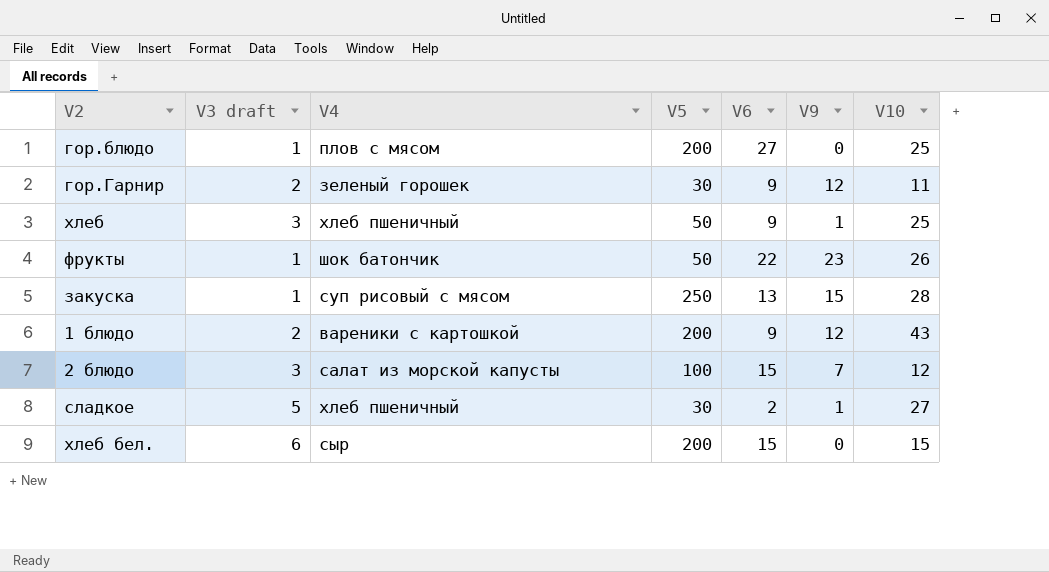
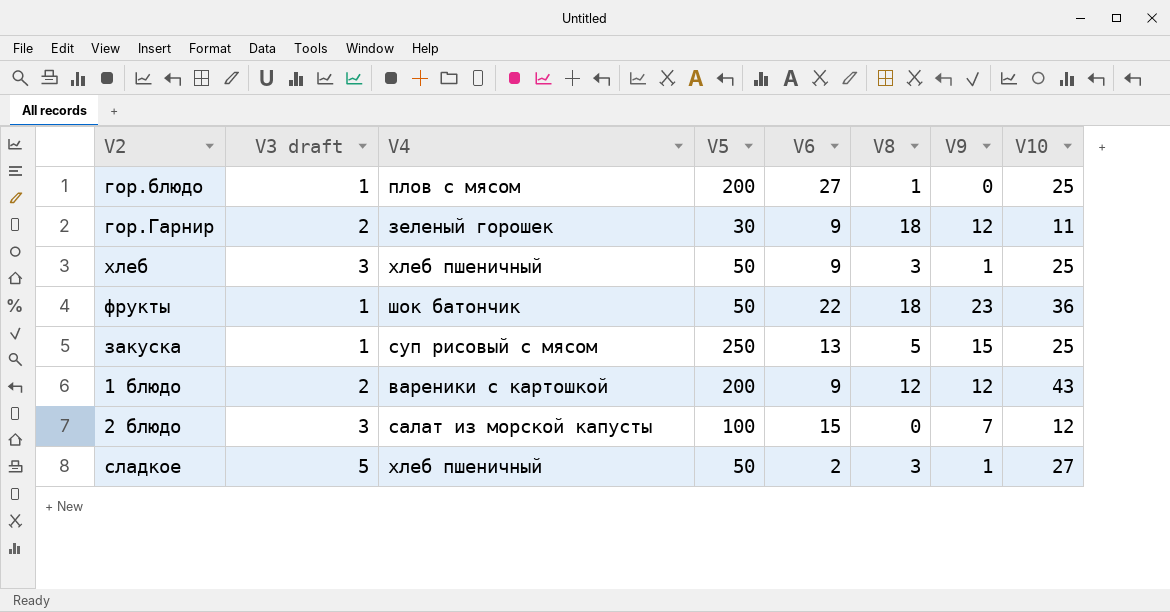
column V8 | position: none -> 6
row хлеб бел.: 6 | сыр | 200 | 15 | 0 | 15 -> none
фрукты | V10: 26 -> 36
закуска | V10: 28 -> 25
сладкое | V5: 30 -> 50

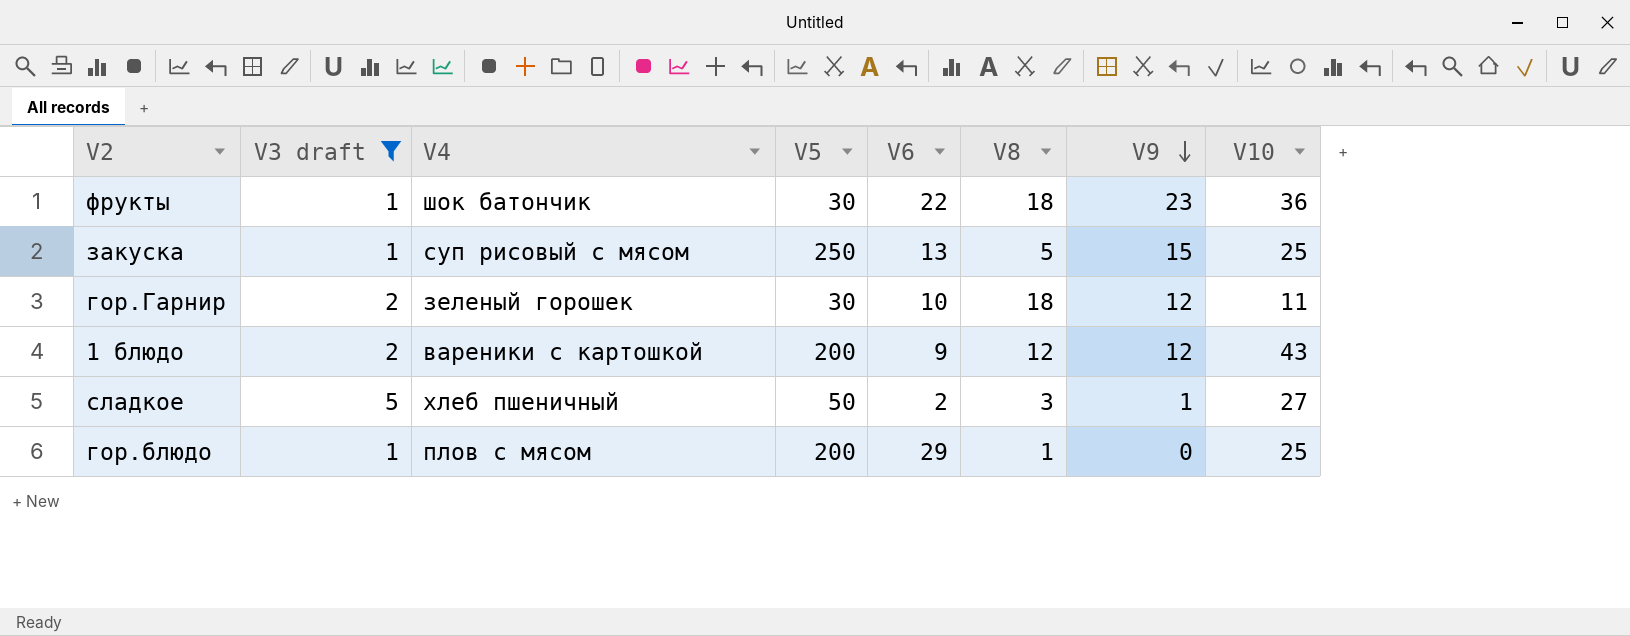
filter: none -> V3 draft != 3
row order: none -> V9 descending
фрукты | V5: 50 -> 30
гор.Гарнир | V6: 9 -> 10
гор.блюдо | V6: 27 -> 29

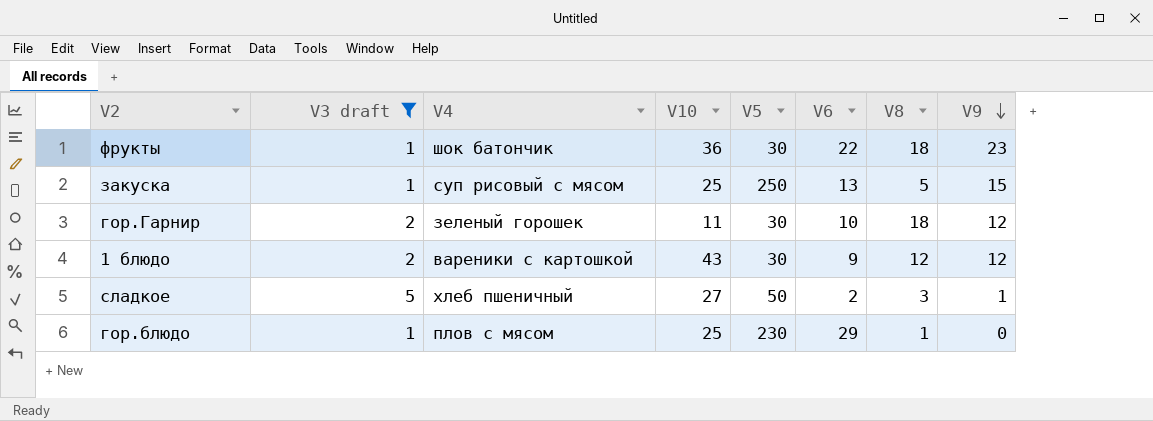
column V10 | position: 8 -> 4
1 блюдо | V5: 200 -> 30
гор.блюдо | V5: 200 -> 230

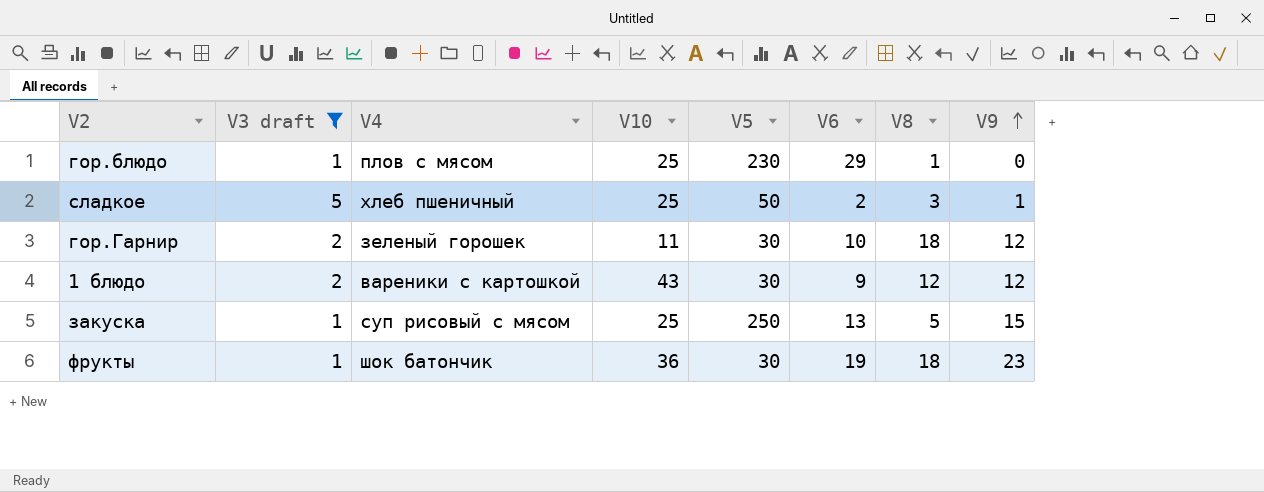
row order: V9 descending -> V9 ascending
сладкое | V10: 27 -> 25
фрукты | V6: 22 -> 19

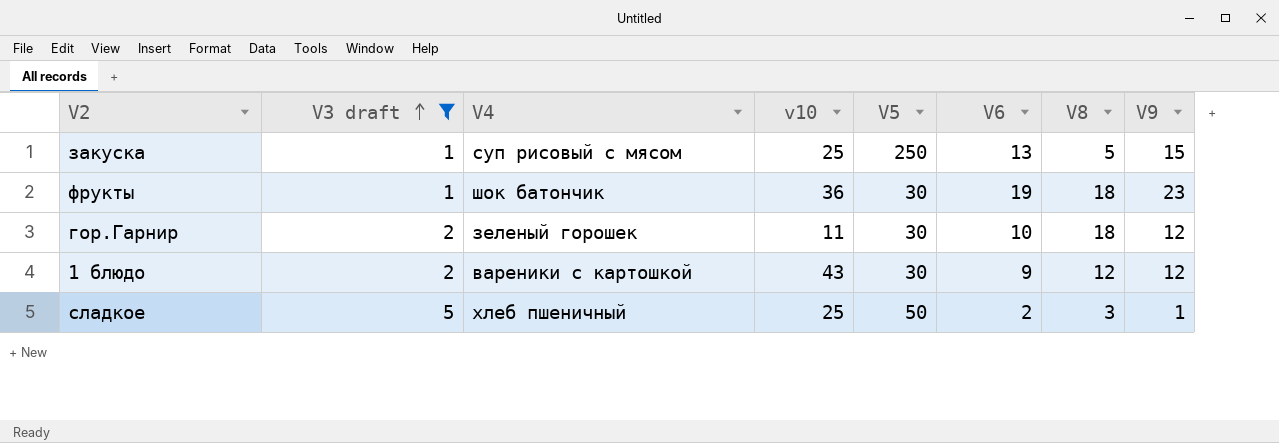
row order: V9 ascending -> V3 draft ascending
column name: V10 -> v10
row гор.блюдо: 1 | плов с мясом | 25 | 230 | 29 | 1 | 0 -> none

